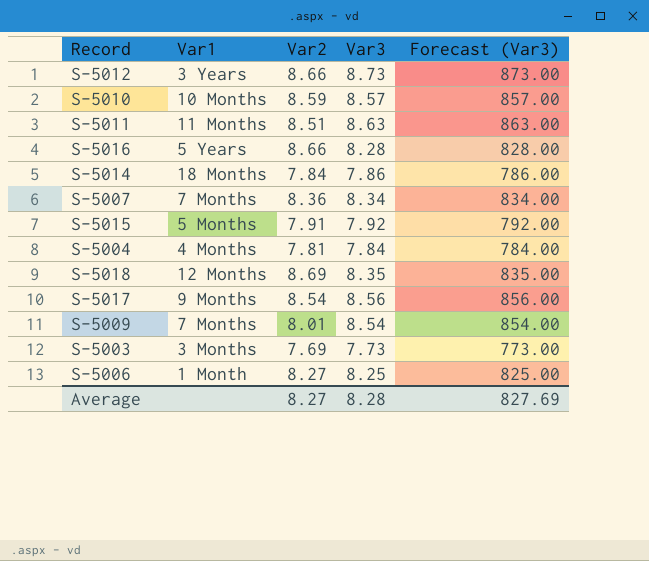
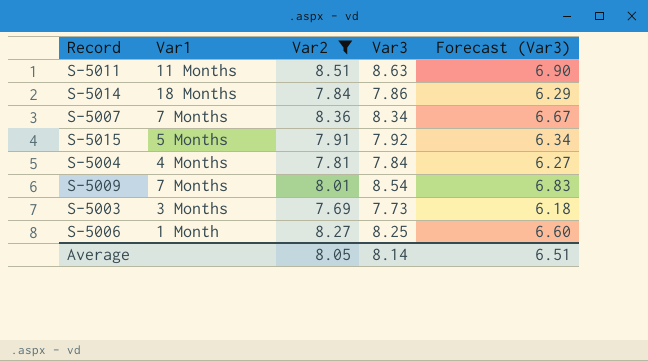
filter: none -> Var2 <= 8.51
column Forecast (Var3) | formula: [Var3] * 100 -> [Var3] * 0.8
Average | Var2: 8.27 -> 8.05
Average | Var3: 8.28 -> 8.14
Average | Forecast (Var3): 827.69 -> 6.51

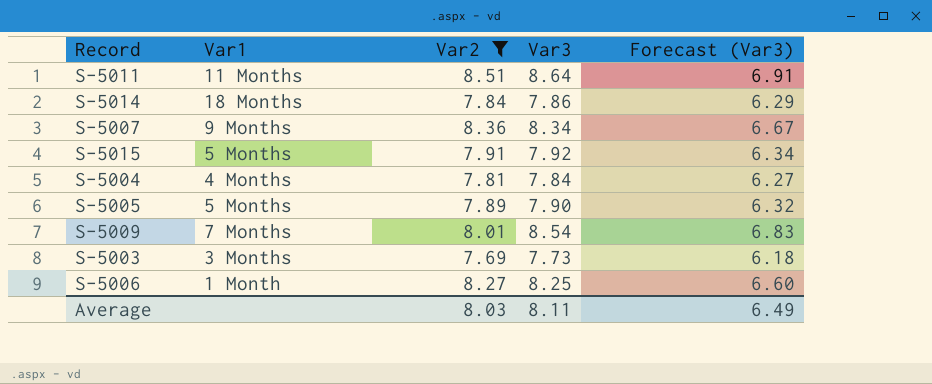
S-5011 | Var3: 8.63 -> 8.64
S-5011 | Forecast (Var3): 6.90 -> 6.91
S-5007 | Var1: 7 Months -> 9 Months
row S-5005: none -> 5 Months | 7.89 | 7.90 | 6.32
Average | Var2: 8.05 -> 8.03
Average | Var3: 8.14 -> 8.11
Average | Forecast (Var3): 6.51 -> 6.49

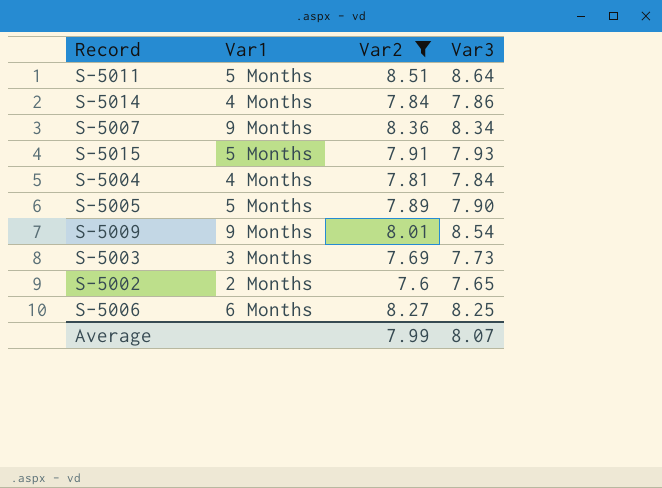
column Forecast (Var3) | formula: [Var3] * 0.8 -> none
S-5011 | Var1: 11 Months -> 5 Months
S-5014 | Var1: 18 Months -> 4 Months
S-5015 | Var3: 7.92 -> 7.93
S-5009 | Var1: 7 Months -> 9 Months
row S-5002: none -> 2 Months | 7.6 | 7.65
S-5006 | Var1: 1 Month -> 6 Months
Average | Var2: 8.03 -> 7.99
Average | Var3: 8.11 -> 8.07

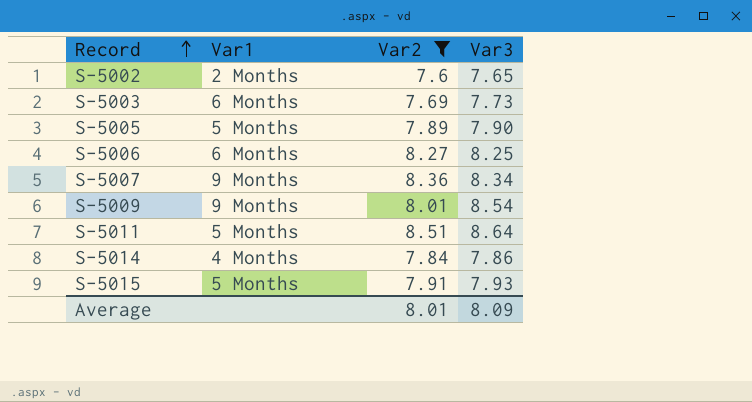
row order: none -> Record ascending
row S-5004: 4 Months | 7.81 | 7.84 -> none
S-5003 | Var1: 3 Months -> 6 Months
Average | Var2: 7.99 -> 8.01
Average | Var3: 8.07 -> 8.09

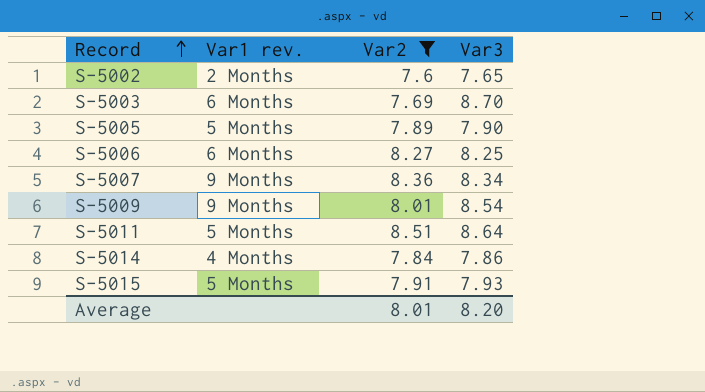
column name: Var1 -> Var1 rev.
S-5003 | Var3: 7.73 -> 8.70
Average | Var3: 8.09 -> 8.20

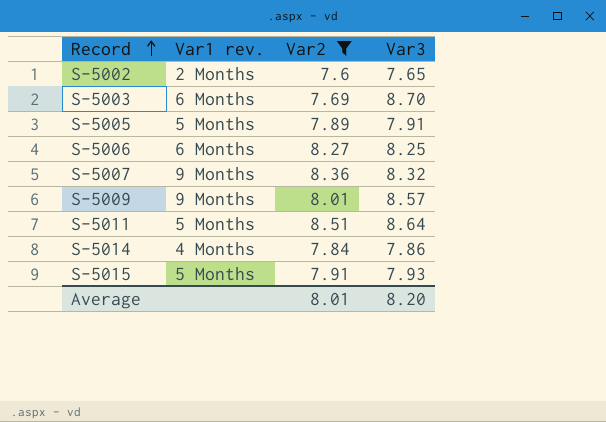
S-5005 | Var3: 7.90 -> 7.91
S-5007 | Var3: 8.34 -> 8.32
S-5009 | Var3: 8.54 -> 8.57

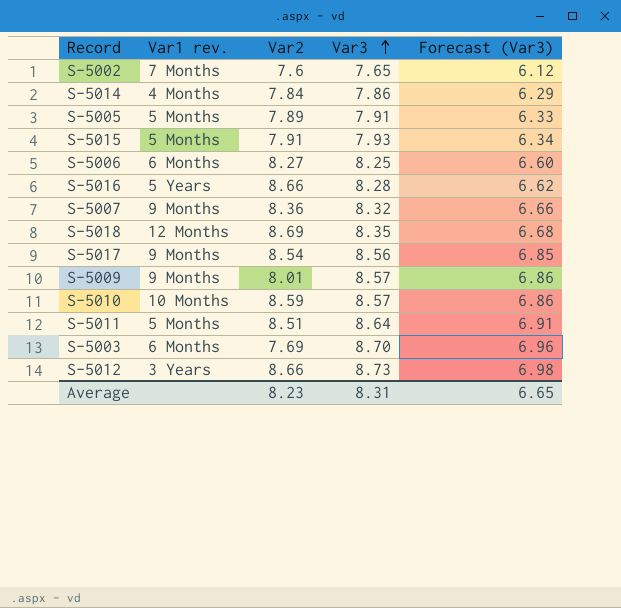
filter: Var2 <= 8.51 -> none
row order: Record ascending -> Var3 ascending
column Forecast (Var3) | formula: none -> [Var3] * 0.8
S-5002 | Var1 rev.: 2 Months -> 7 Months
Average | Var2: 8.01 -> 8.23
Average | Var3: 8.20 -> 8.31

